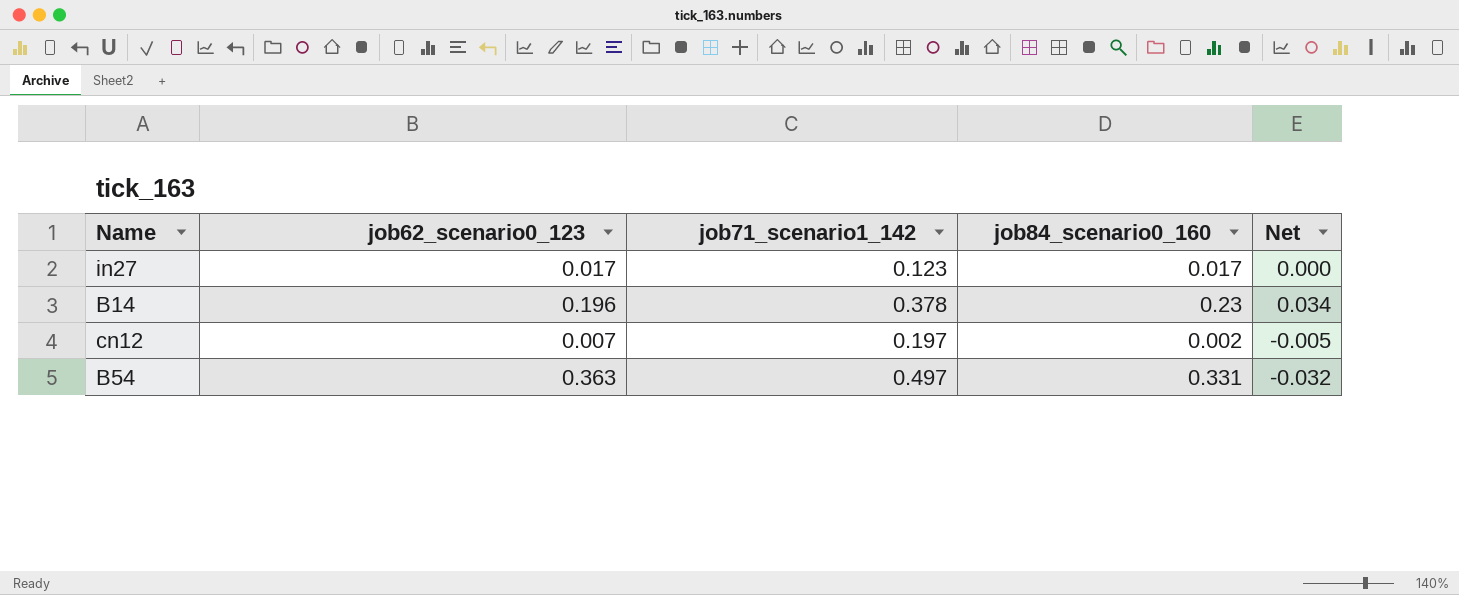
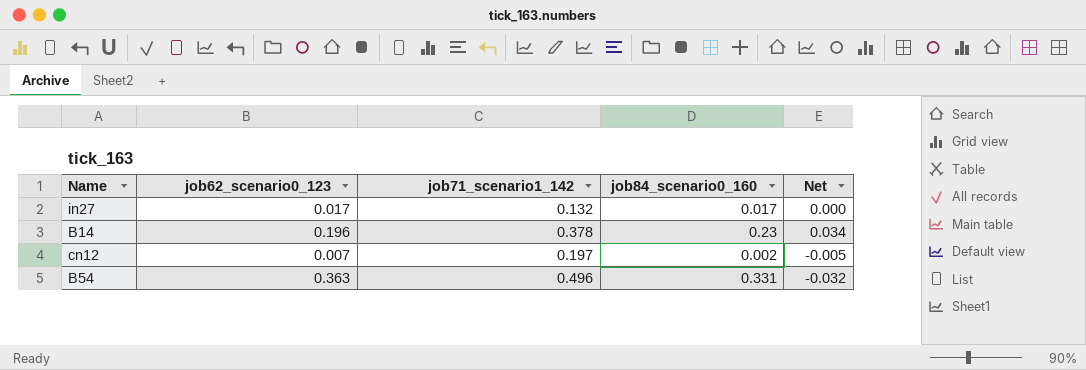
in27 | job71_scenario1_142: 0.123 -> 0.132
B54 | job71_scenario1_142: 0.497 -> 0.496

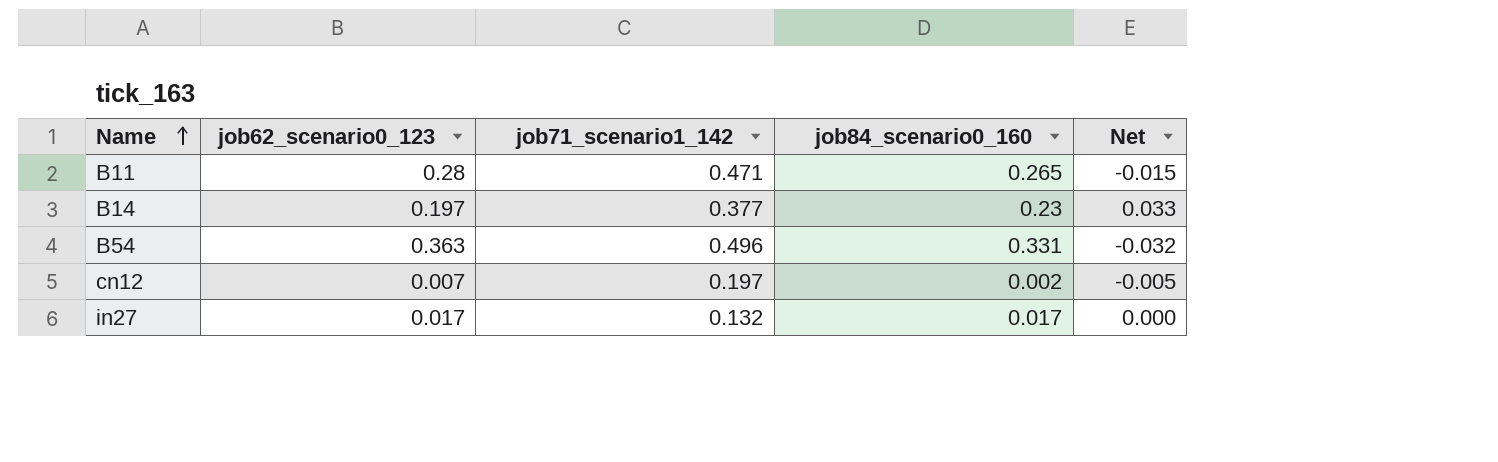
row order: none -> Name ascending
row B11: none -> 0.28 | 0.471 | 0.265 | -0.015
B14 | job62_scenario0_123: 0.196 -> 0.197
B14 | job71_scenario1_142: 0.378 -> 0.377
B14 | Net: 0.034 -> 0.033

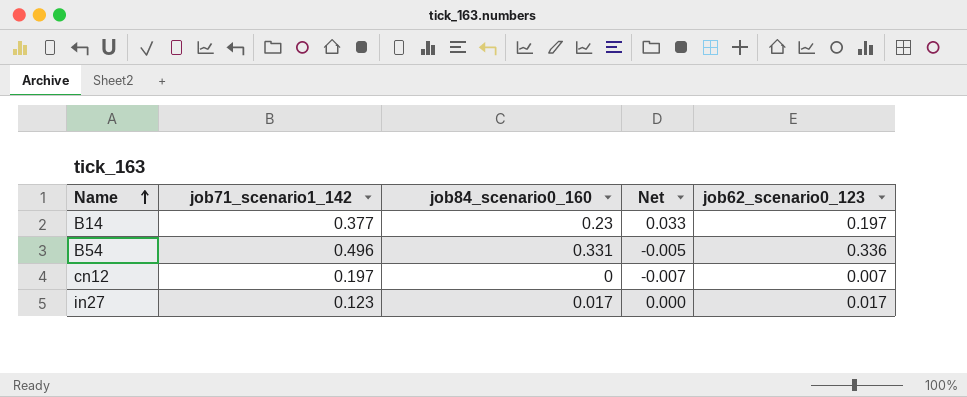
column job62_scenario0_123 | position: 2 -> 5
row B11: 0.28 | 0.471 | 0.265 | -0.015 -> none
B54 | Net: -0.032 -> -0.005
B54 | job62_scenario0_123: 0.363 -> 0.336
cn12 | job84_scenario0_160: 0.002 -> 0
cn12 | Net: -0.005 -> -0.007
in27 | job71_scenario1_142: 0.132 -> 0.123

